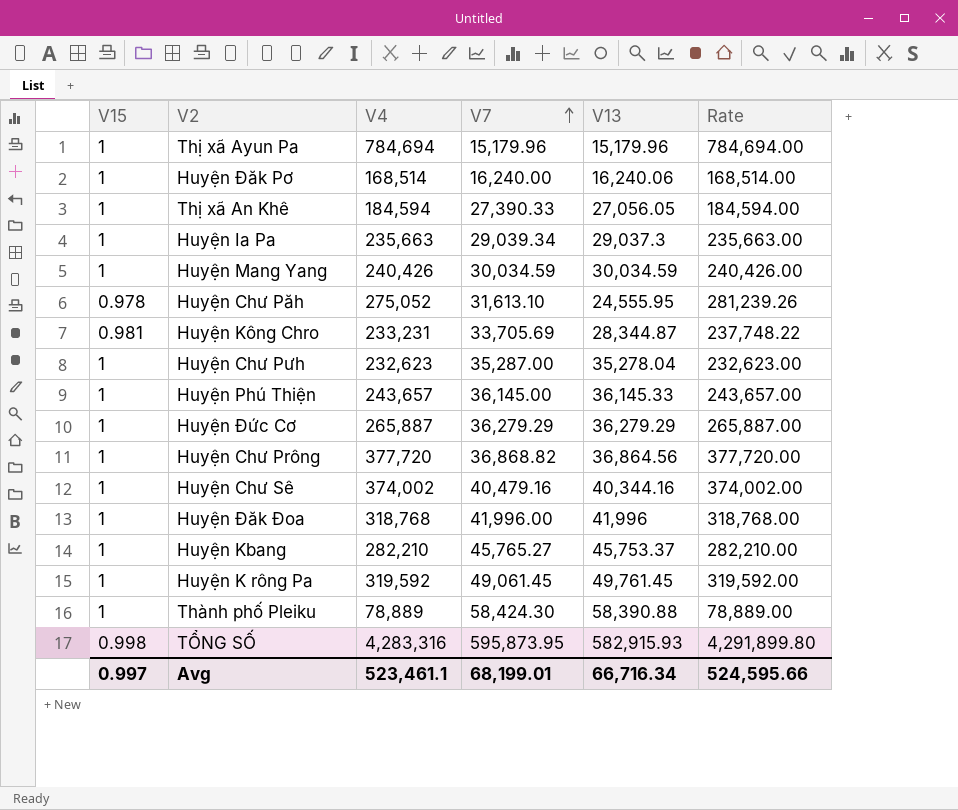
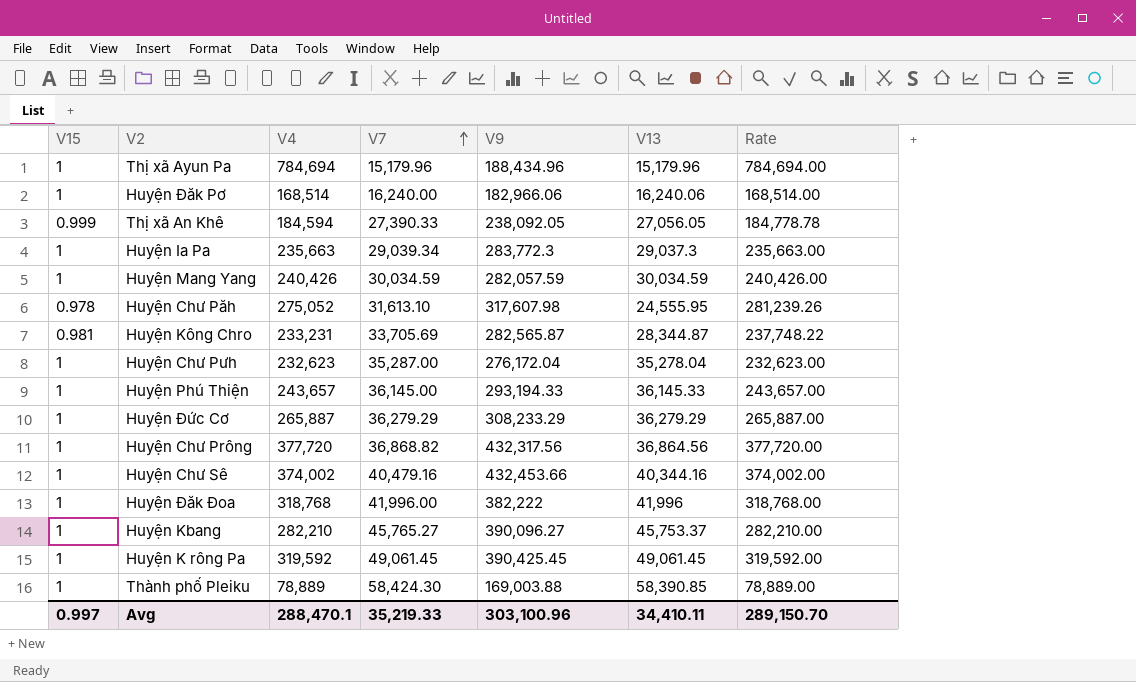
column V9 | position: none -> 5
row TỔNG SỐ: 0.998 | 4,283,316 | 595,873.95 | 582,915.93 | 4,291,899.80 -> none
Thị xã An Khê | V15: 1 -> 0.999
Thị xã An Khê | Rate: 184,594.00 -> 184,778.78
Huyện K rông Pa | V13: 49,761.45 -> 49,061.45
Thành phố Pleiku | V13: 58,390.88 -> 58,390.85
Avg | V4: 523,461.1 -> 288,470.1
Avg | V7: 68,199.01 -> 35,219.33
Avg | V13: 66,716.34 -> 34,410.11
Avg | Rate: 524,595.66 -> 289,150.70

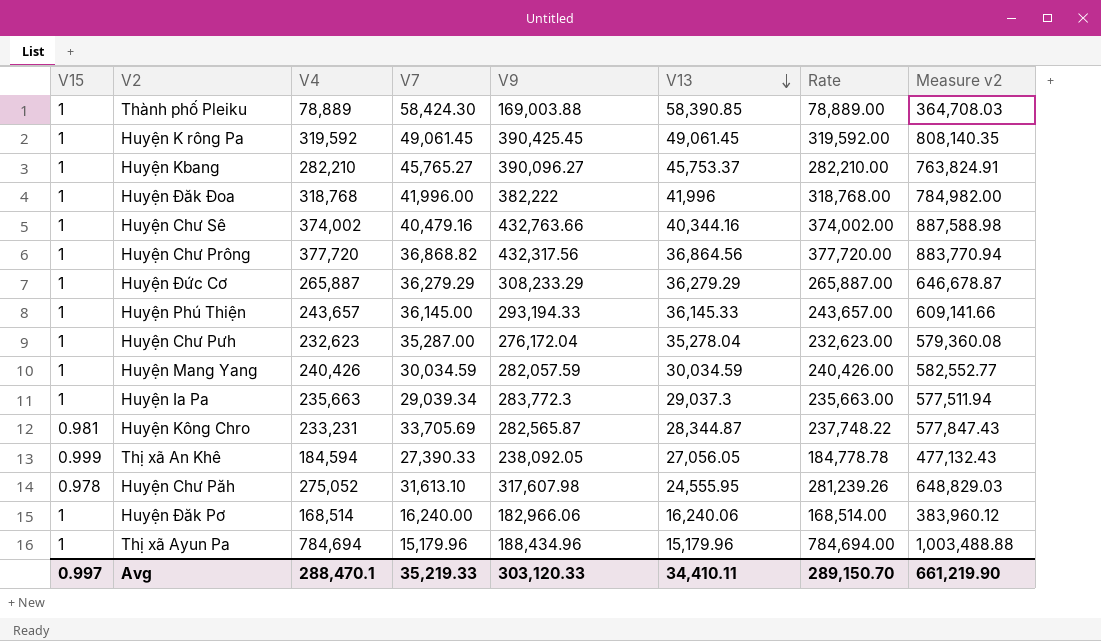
row order: V7 ascending -> V13 descending
column Measure v2 | formula: none -> [V4] + [V7] + [V9] + [V13]
Huyện Chư Sê | V9: 432,453.66 -> 432,763.66
Avg | V9: 303,100.96 -> 303,120.33

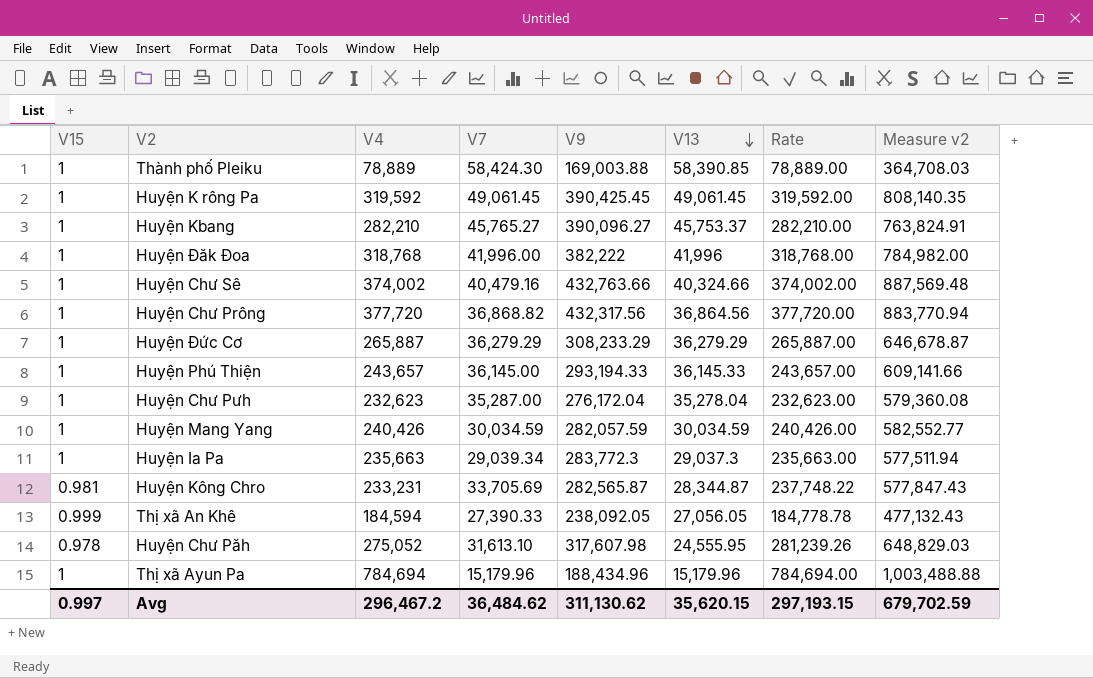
row Huyện Đăk Pơ: 1 | 168,514 | 16,240.00 | 182,966.06 | 16,240.06 | 168,514.00 | 383,960.12 -> none
Huyện Chư Sê | V13: 40,344.16 -> 40,324.66
Huyện Chư Sê | Measure v2: 887,588.98 -> 887,569.48
Avg | V4: 288,470.1 -> 296,467.2
Avg | V7: 35,219.33 -> 36,484.62
Avg | V9: 303,120.33 -> 311,130.62
Avg | V13: 34,410.11 -> 35,620.15
Avg | Rate: 289,150.70 -> 297,193.15
Avg | Measure v2: 661,219.90 -> 679,702.59

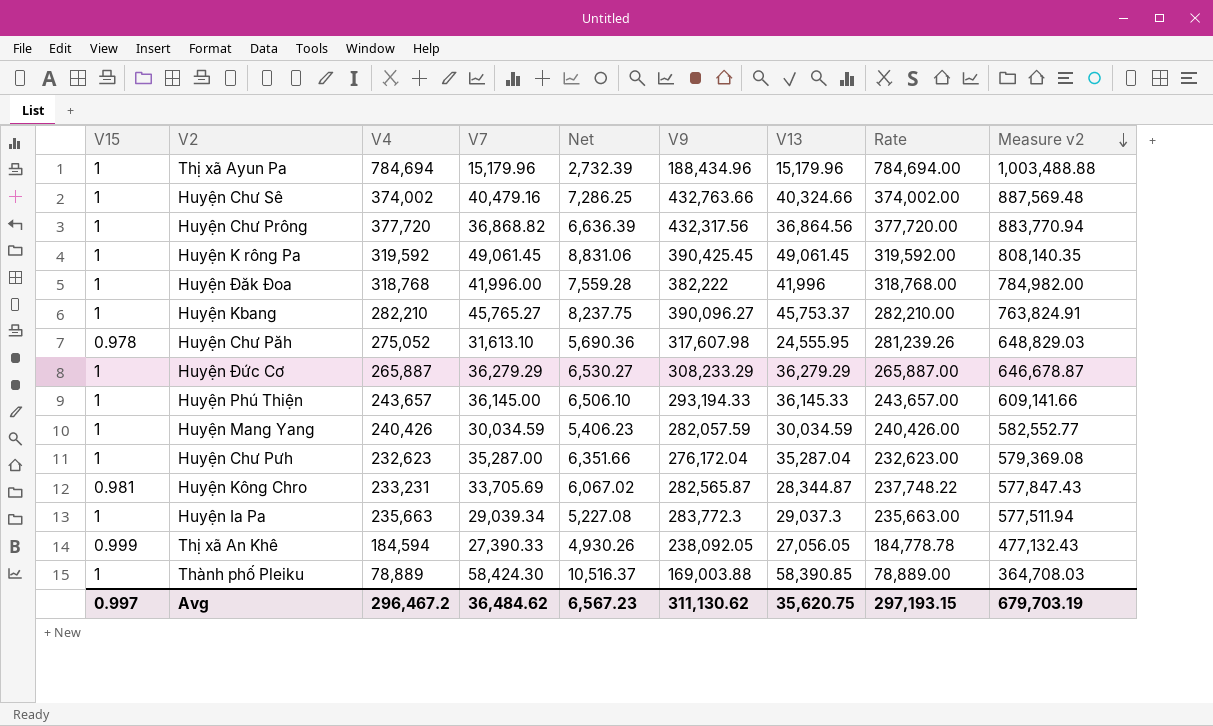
row order: V13 descending -> Measure v2 descending
column Net | formula: none -> [V7] * 0.18
Huyện Chư Pưh | V13: 35,278.04 -> 35,287.04
Huyện Chư Pưh | Measure v2: 579,360.08 -> 579,369.08
Avg | V13: 35,620.15 -> 35,620.75
Avg | Measure v2: 679,702.59 -> 679,703.19

